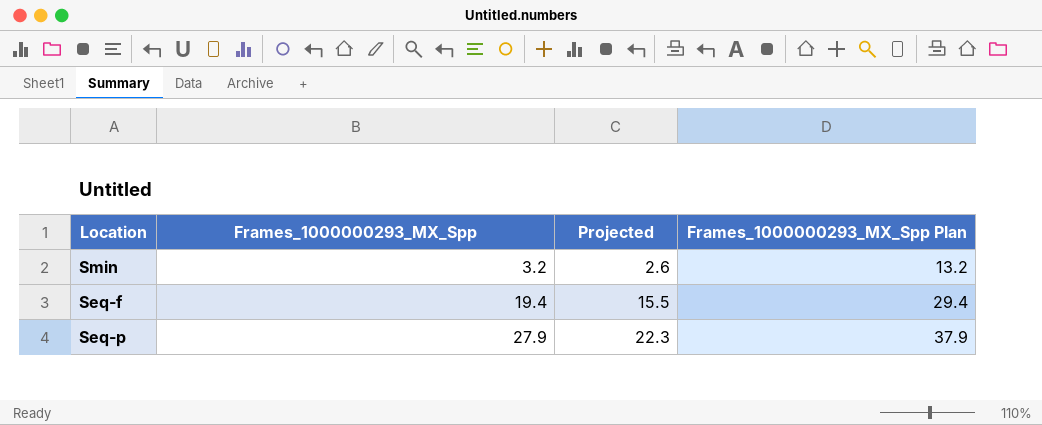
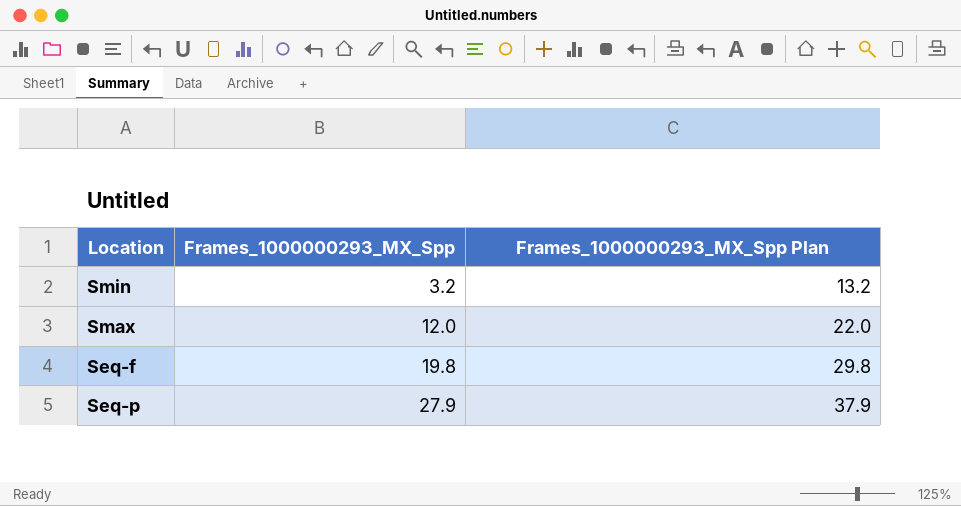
column Projected | formula: [Frames_1000000293_MX_Spp] * 0.8 -> none
row Smax: none -> 12.0 | 22.0
Seq-f | Frames_1000000293_MX_Spp: 19.4 -> 19.8
Seq-f | Frames_1000000293_MX_Spp Plan: 29.4 -> 29.8

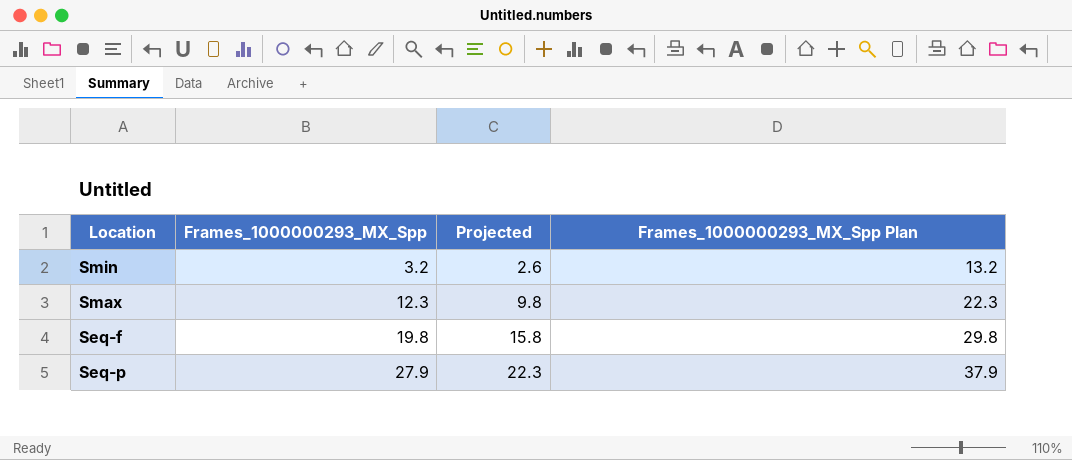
column Projected | formula: none -> [Frames_1000000293_MX_Spp] * 0.8
Smax | Frames_1000000293_MX_Spp: 12.0 -> 12.3
Smax | Frames_1000000293_MX_Spp Plan: 22.0 -> 22.3

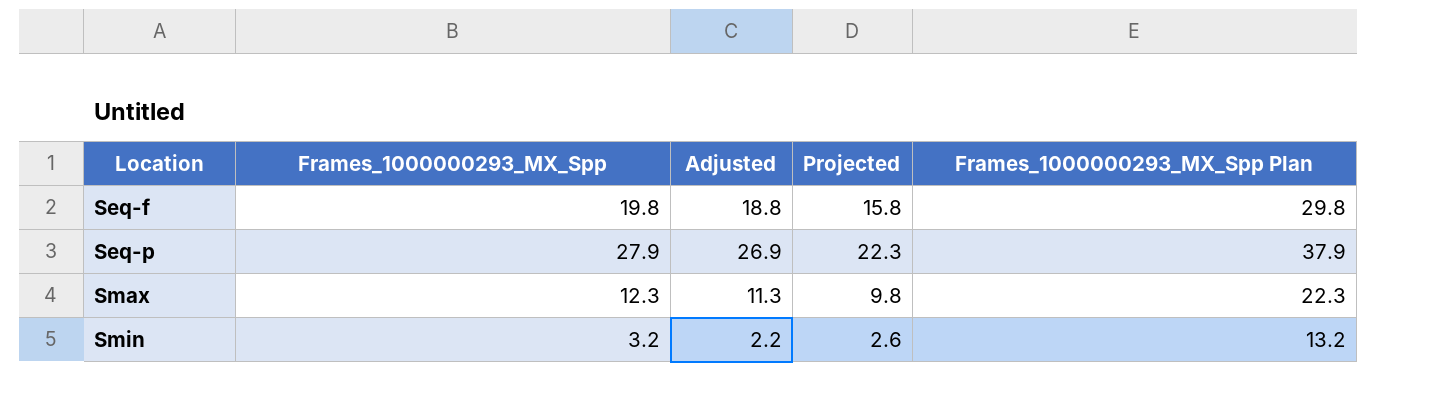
row order: Frames_1000000293_MX_Spp ascending -> Location ascending
column Adjusted | formula: none -> [Frames_1000000293_MX_Spp] - 1

